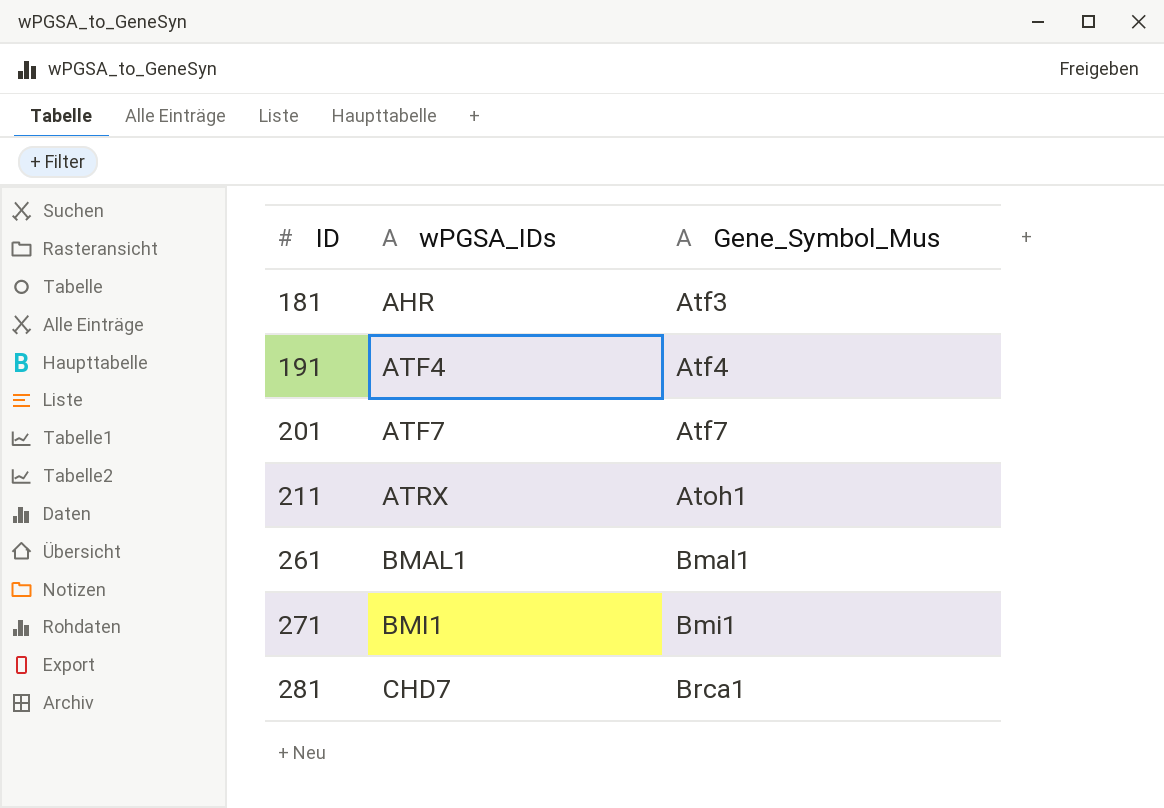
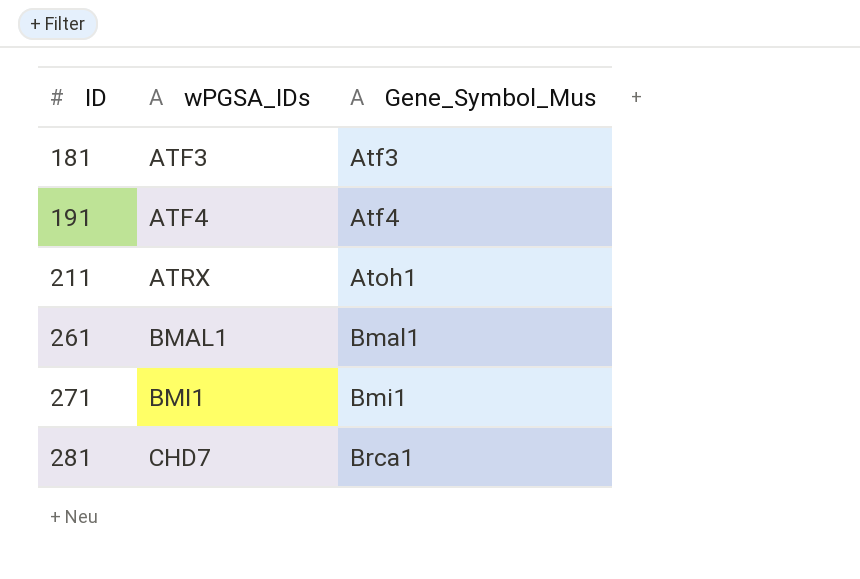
row 201: ATF7 | Atf7 -> none
181 | wPGSA_IDs: AHR -> ATF3

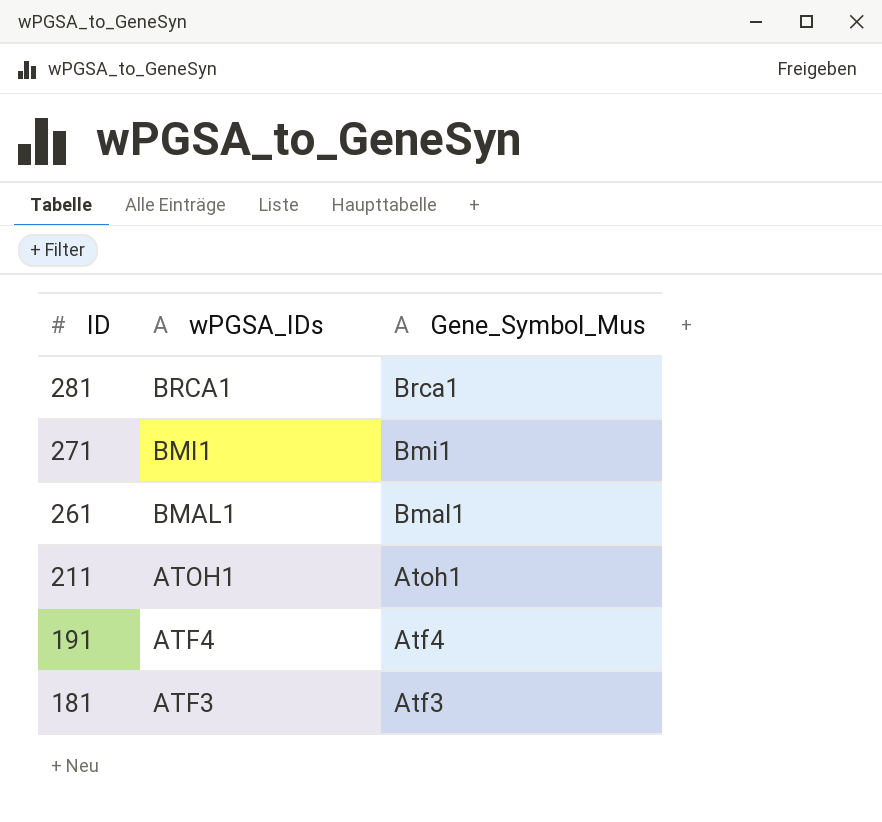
row order: ID ascending -> ID descending
281 | wPGSA_IDs: CHD7 -> BRCA1
211 | wPGSA_IDs: ATRX -> ATOH1

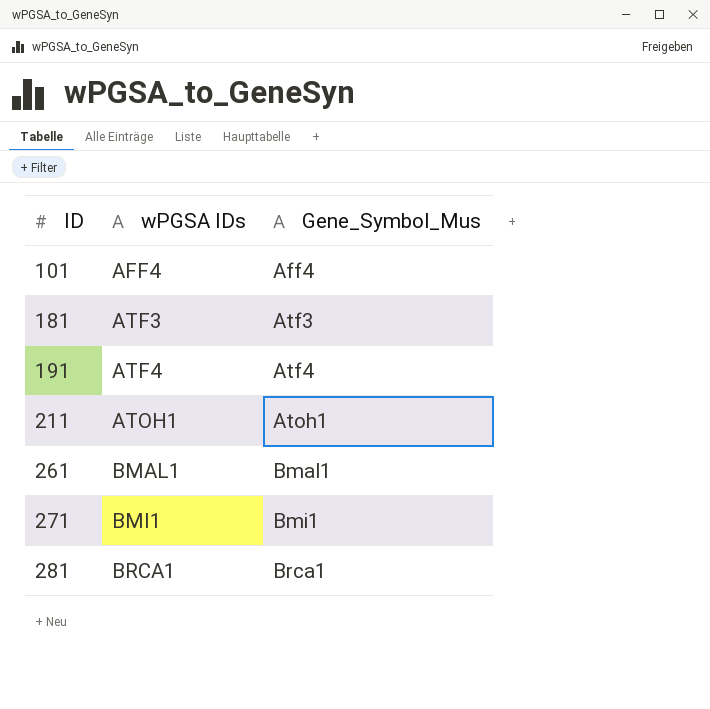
row order: ID descending -> ID ascending
column name: wPGSA_IDs -> wPGSA IDs
row 101: none -> AFF4 | Aff4

